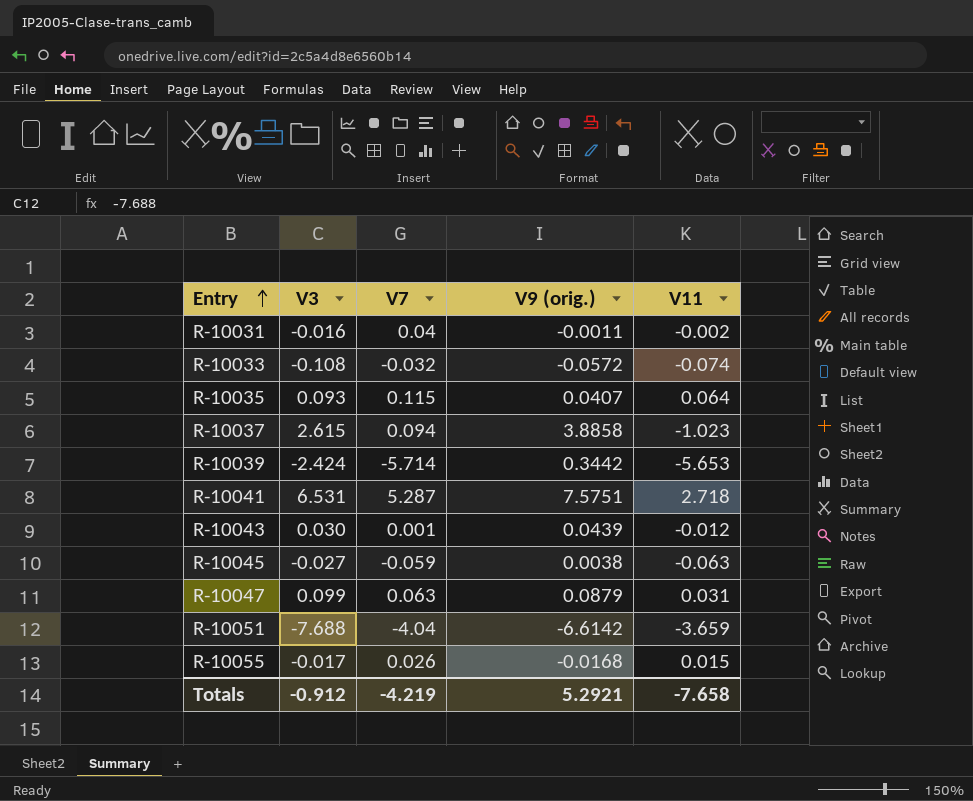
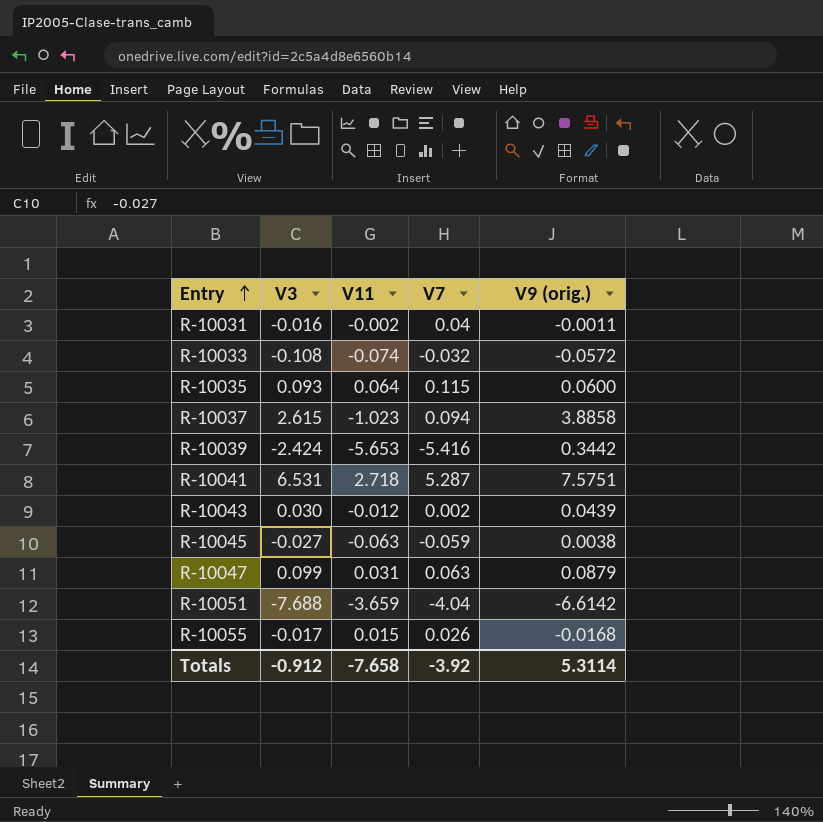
column V11 | position: 5 -> 3
R-10035 | V9 (orig.): 0.0407 -> 0.0600
R-10039 | V7: -5.714 -> -5.416
R-10043 | V7: 0.001 -> 0.002
Totals | V7: -4.219 -> -3.92
Totals | V9 (orig.): 5.2921 -> 5.3114

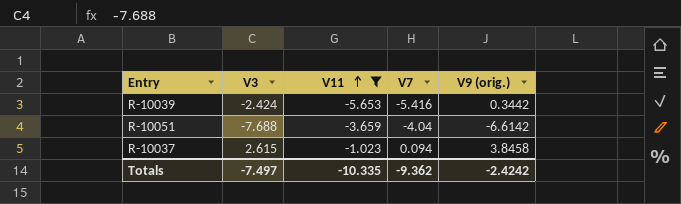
filter: none -> V11 <= -1.023
row order: Entry ascending -> V11 ascending
R-10037 | V9 (orig.): 3.8858 -> 3.8458
Totals | V3: -0.912 -> -7.497
Totals | V11: -7.658 -> -10.335
Totals | V7: -3.92 -> -9.362
Totals | V9 (orig.): 5.3114 -> -2.4242

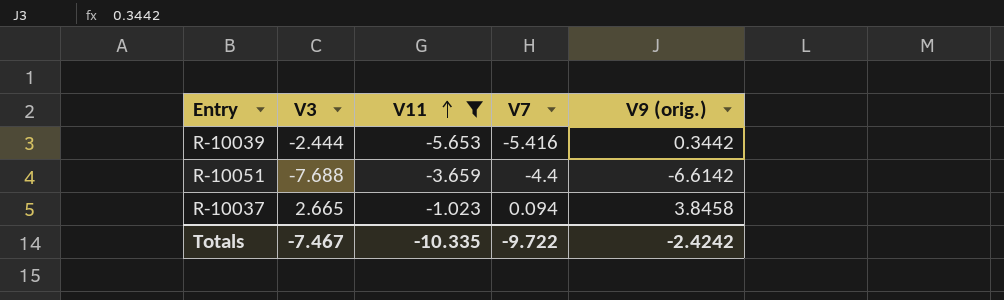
R-10039 | V3: -2.424 -> -2.444
R-10051 | V7: -4.04 -> -4.4
R-10037 | V3: 2.615 -> 2.665
Totals | V3: -7.497 -> -7.467
Totals | V7: -9.362 -> -9.722

